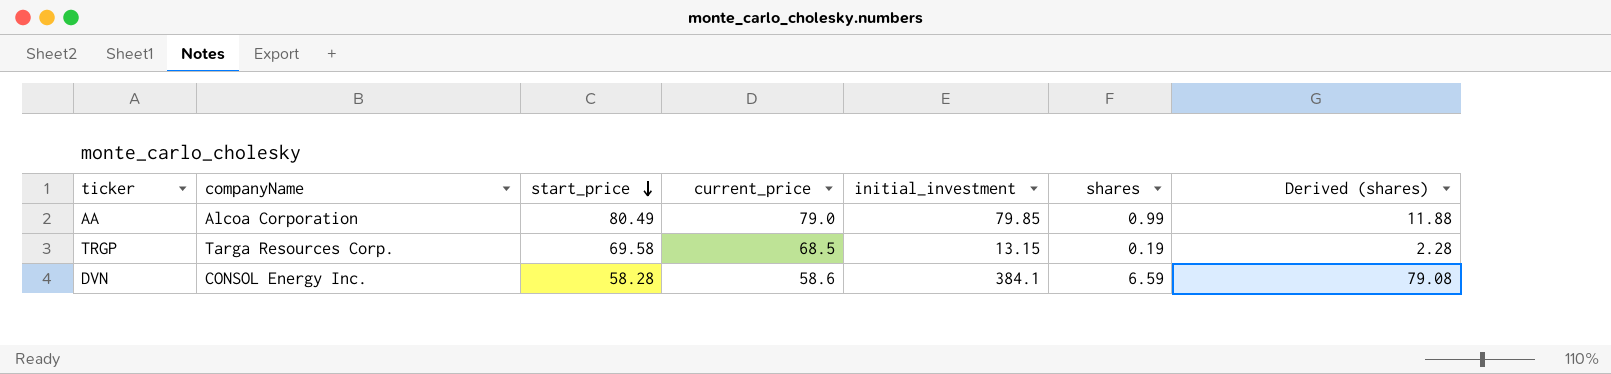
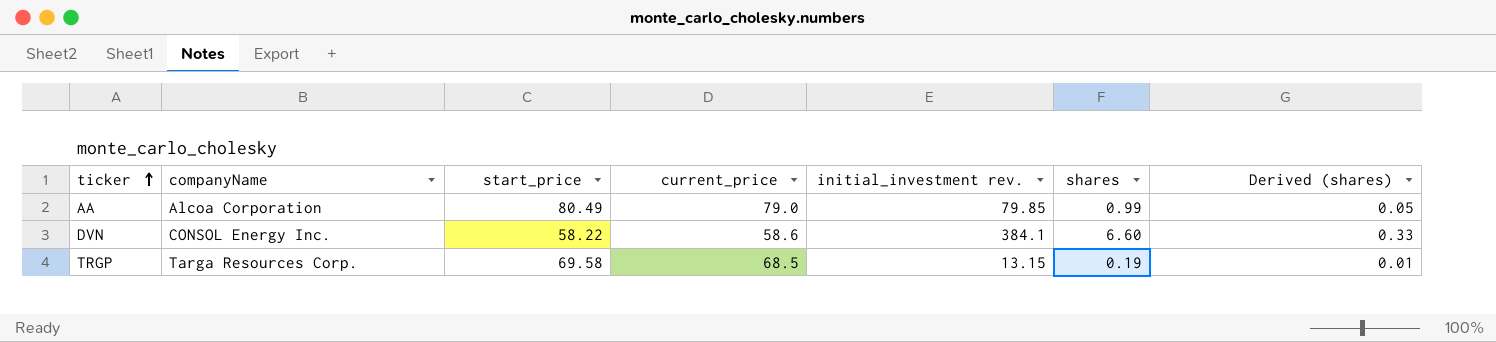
row order: start_price descending -> ticker ascending
column name: initial_investment -> initial_investment rev.
column Derived (shares) | formula: [shares] * 12 -> [shares] * 0.05
DVN | start_price: 58.28 -> 58.22
DVN | shares: 6.59 -> 6.60

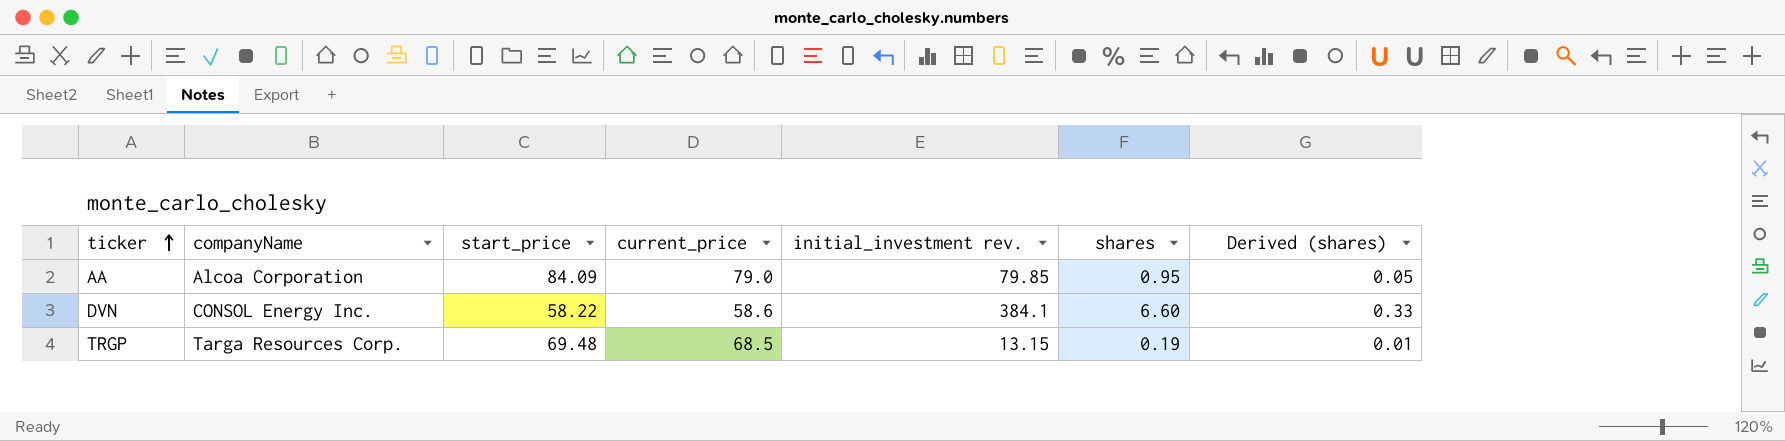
AA | start_price: 80.49 -> 84.09
AA | shares: 0.99 -> 0.95
TRGP | start_price: 69.58 -> 69.48

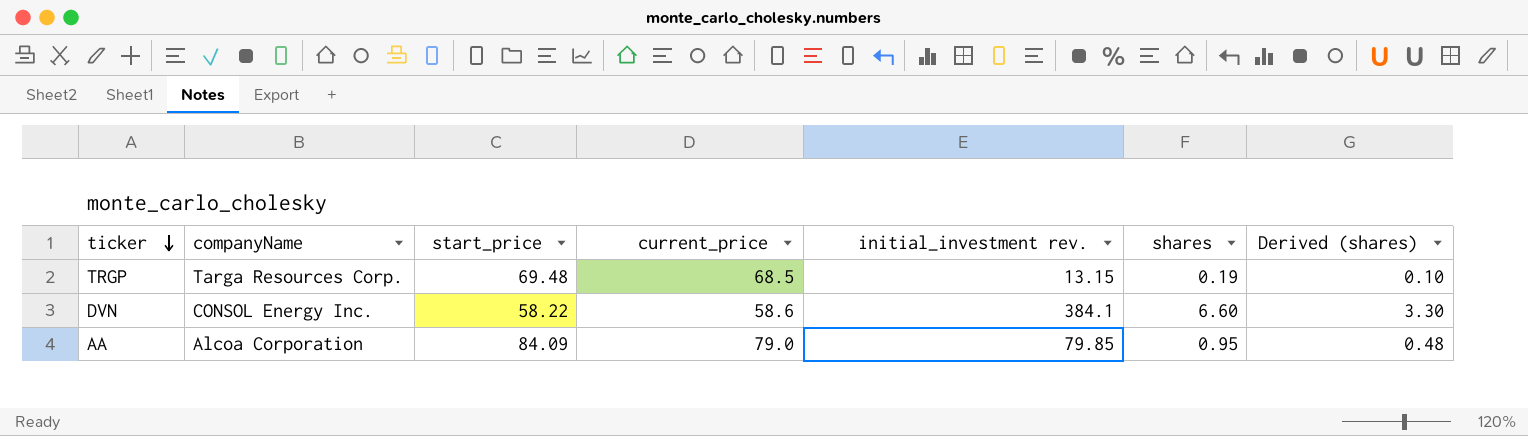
row order: ticker ascending -> ticker descending
column Derived (shares) | formula: [shares] * 0.05 -> [shares] * 0.5

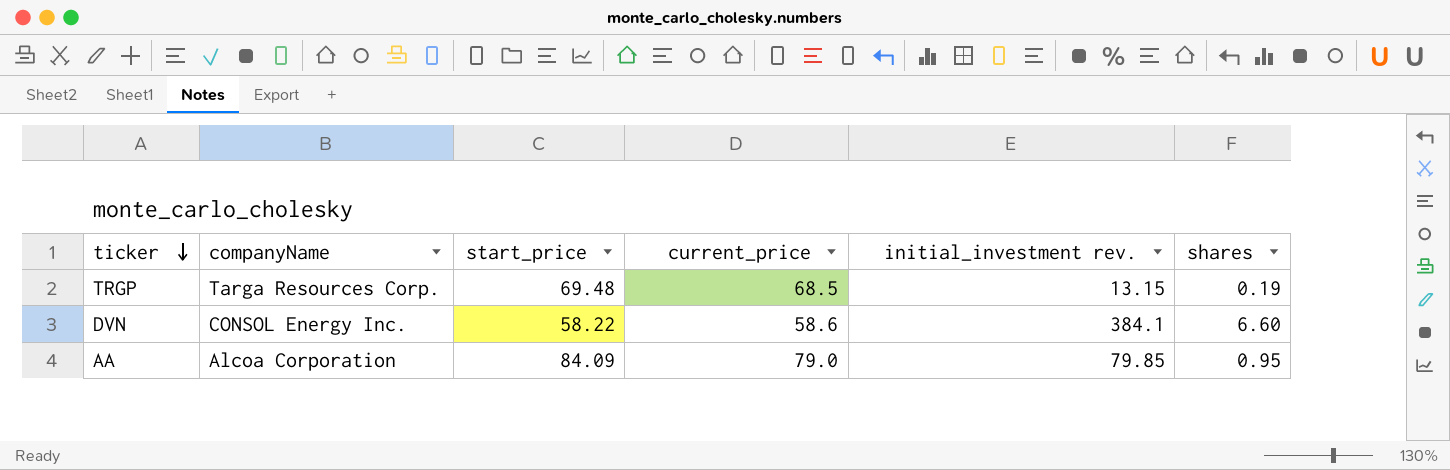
column Derived (shares) | formula: [shares] * 0.5 -> none

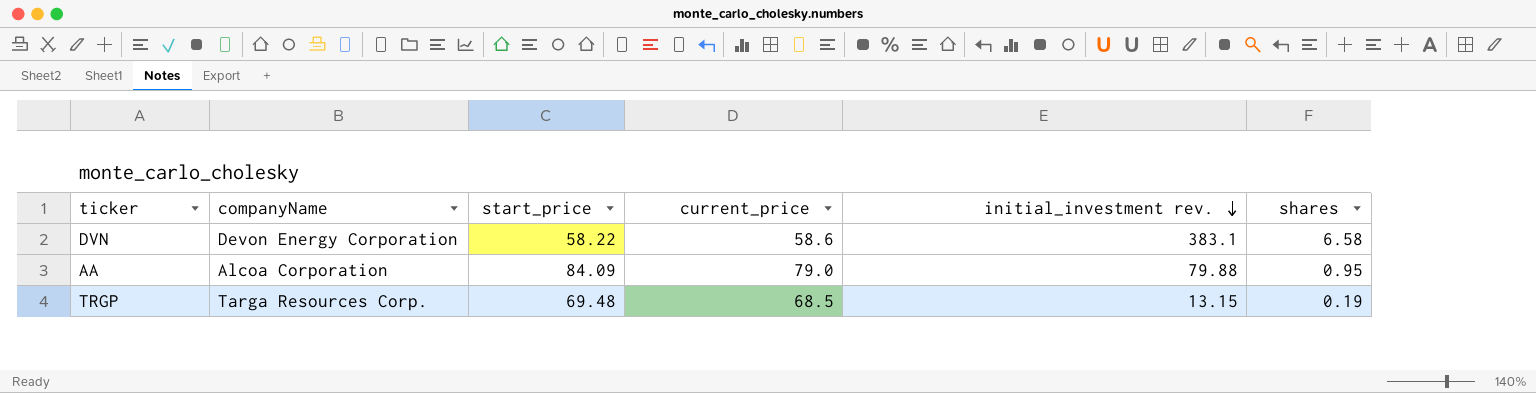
row order: ticker descending -> initial_investment rev. descending
DVN | companyName: CONSOL Energy Inc. -> Devon Energy Corporation
DVN | initial_investment rev.: 384.1 -> 383.1
DVN | shares: 6.60 -> 6.58
AA | initial_investment rev.: 79.85 -> 79.88

